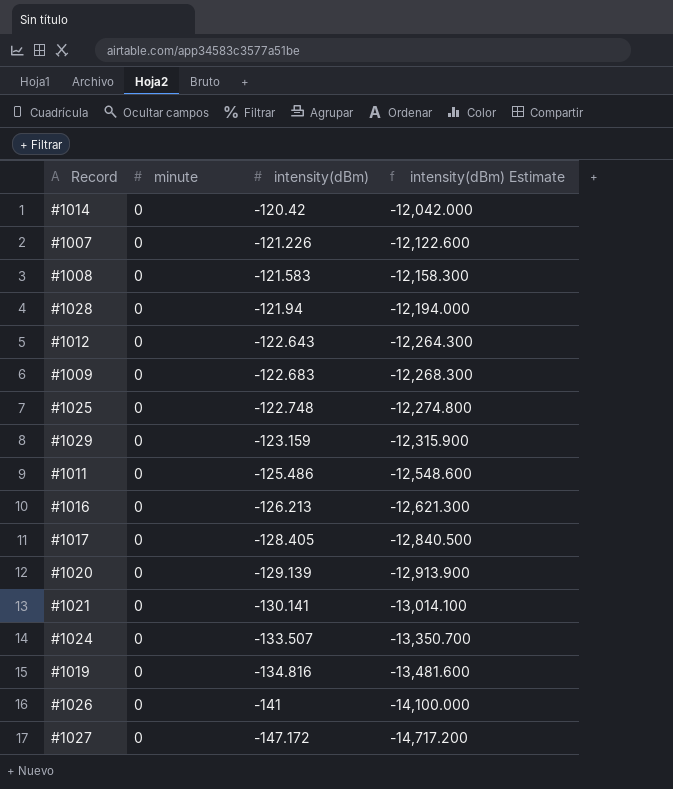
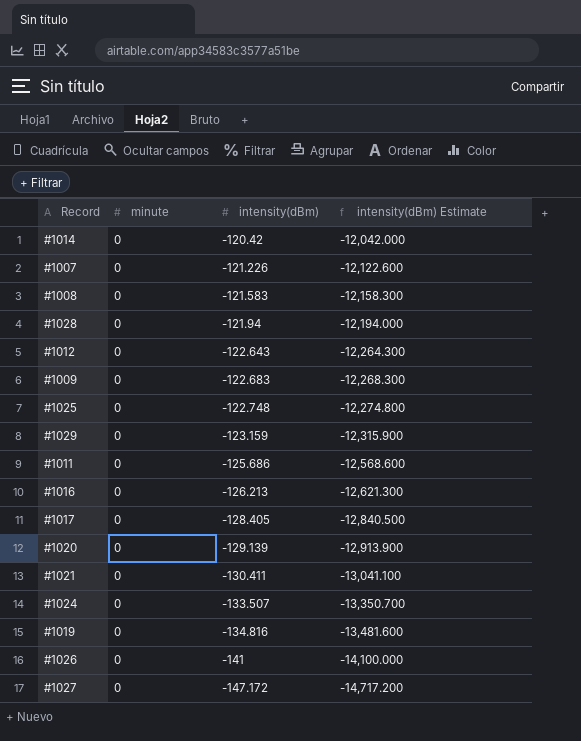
#1011 | intensity(dBm): -125.486 -> -125.686
#1011 | intensity(dBm) Estimate: -12,548.600 -> -12,568.600
#1021 | intensity(dBm): -130.141 -> -130.411
#1021 | intensity(dBm) Estimate: -13,014.100 -> -13,041.100

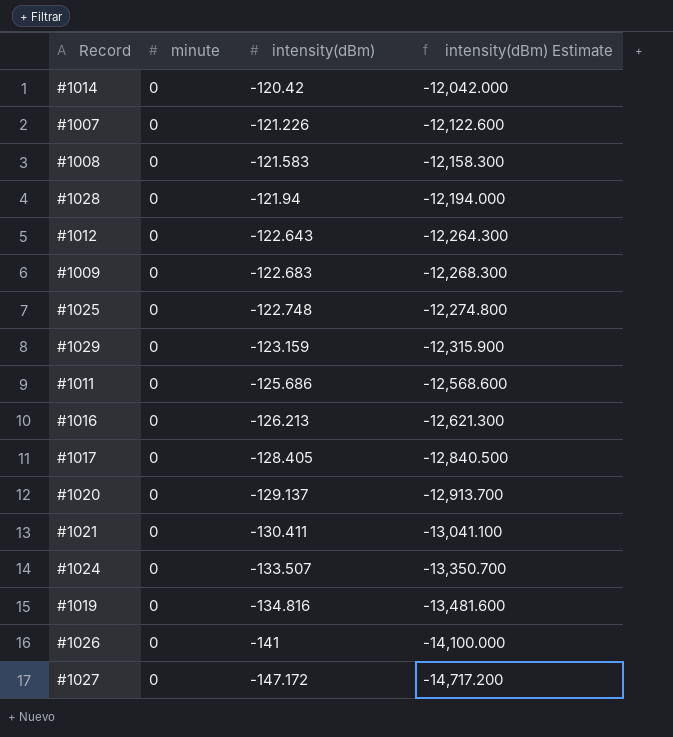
#1020 | intensity(dBm): -129.139 -> -129.137
#1020 | intensity(dBm) Estimate: -12,913.900 -> -12,913.700

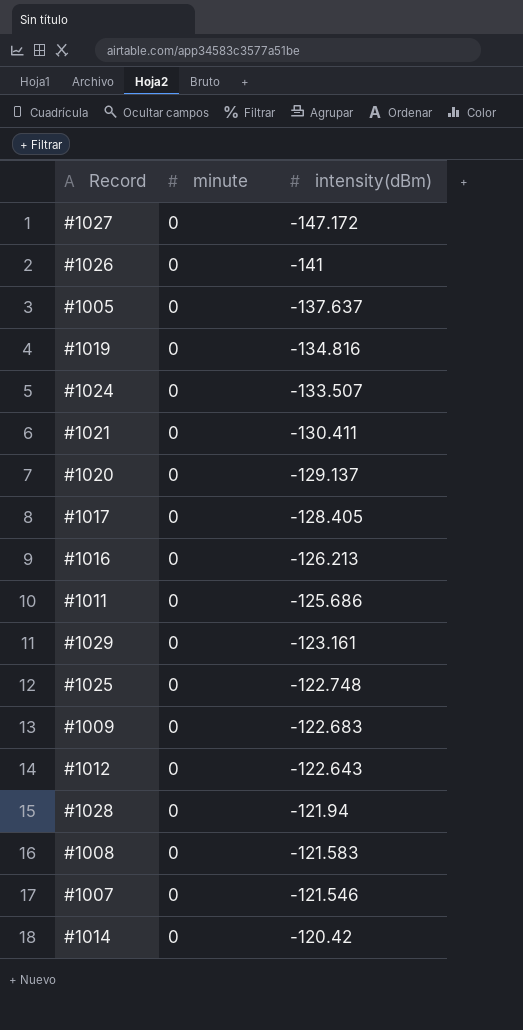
row order: intensity(dBm) descending -> intensity(dBm) ascending
column intensity(dBm) Estimate | formula: [intensity(dBm)] * 100 -> none
row #1005: none -> 0 | -137.637
#1029 | intensity(dBm): -123.159 -> -123.161
#1007 | intensity(dBm): -121.226 -> -121.546

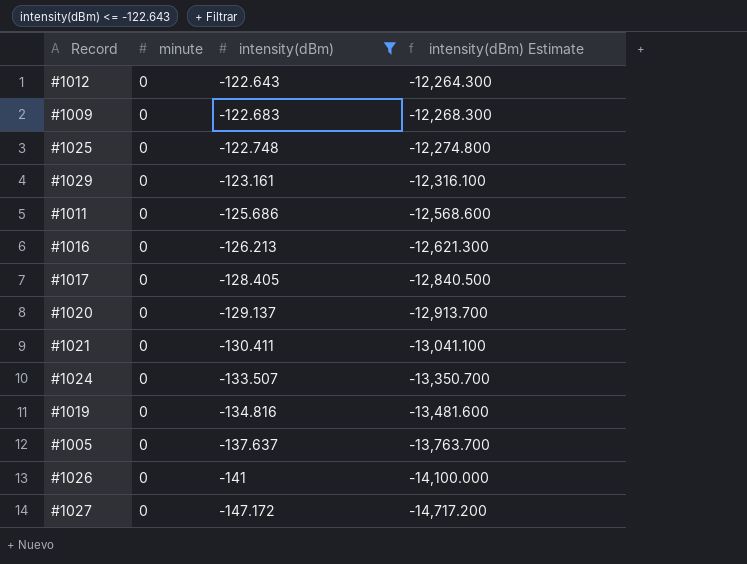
filter: none -> intensity(dBm) <= -122.643
row order: intensity(dBm) ascending -> intensity(dBm) descending
column intensity(dBm) Estimate | formula: none -> [intensity(dBm)] * 100

